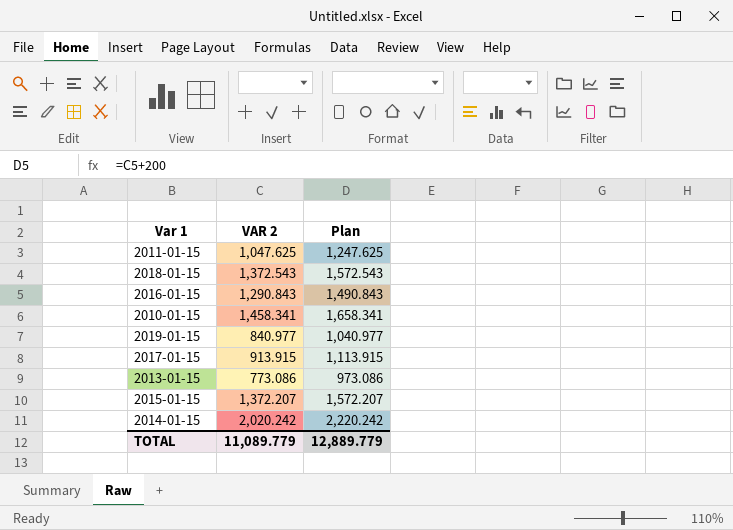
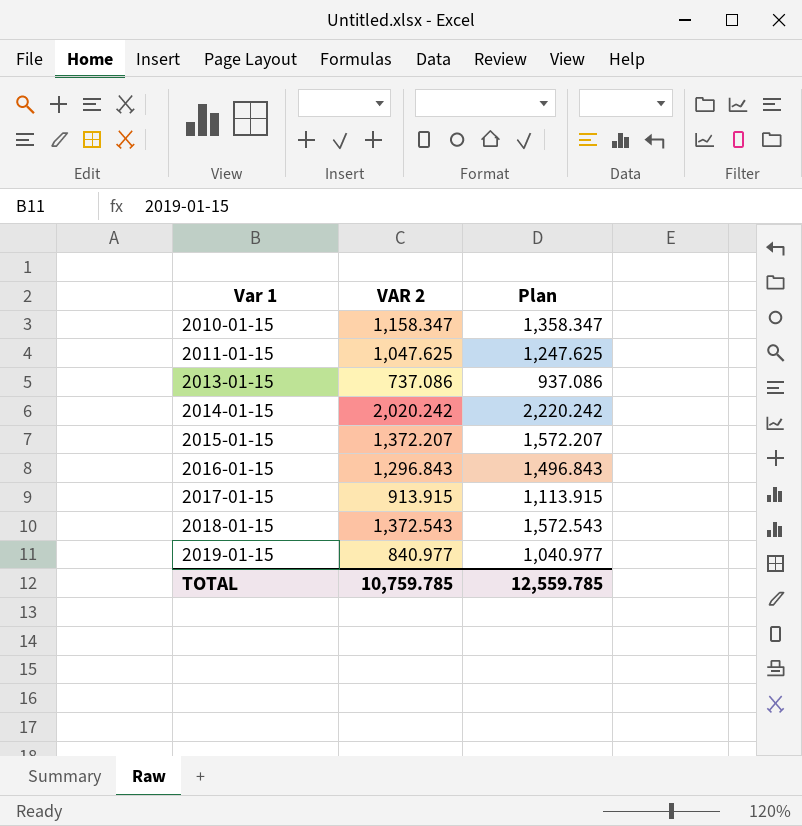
row order: none -> Var 1 ascending
2010-01-15 | VAR 2: 1,458.341 -> 1,158.347
2010-01-15 | Plan: 1,658.341 -> 1,358.347
2013-01-15 | VAR 2: 773.086 -> 737.086
2013-01-15 | Plan: 973.086 -> 937.086
2016-01-15 | VAR 2: 1,290.843 -> 1,296.843
2016-01-15 | Plan: 1,490.843 -> 1,496.843
TOTAL | VAR 2: 11,089.779 -> 10,759.785
TOTAL | Plan: 12,889.779 -> 12,559.785

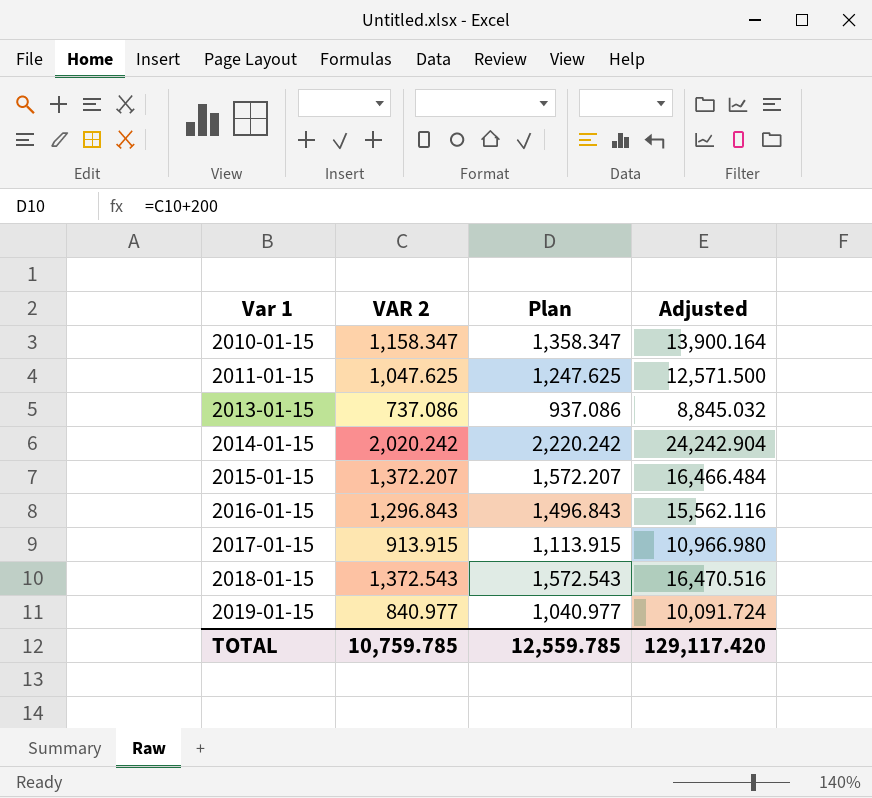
column Adjusted | formula: none -> [VAR 2] * 12

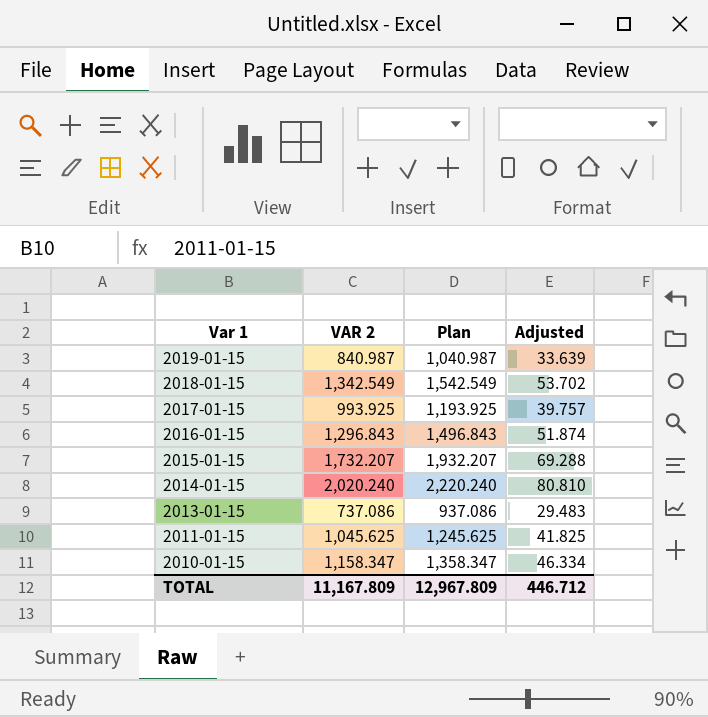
row order: Var 1 ascending -> Var 1 descending
column Adjusted | formula: [VAR 2] * 12 -> [VAR 2] * 0.04
2019-01-15 | VAR 2: 840.977 -> 840.987
2019-01-15 | Plan: 1,040.977 -> 1,040.987
2018-01-15 | VAR 2: 1,372.543 -> 1,342.549
2018-01-15 | Plan: 1,572.543 -> 1,542.549
2017-01-15 | VAR 2: 913.915 -> 993.925
2017-01-15 | Plan: 1,113.915 -> 1,193.925
2015-01-15 | VAR 2: 1,372.207 -> 1,732.207
2015-01-15 | Plan: 1,572.207 -> 1,932.207
2014-01-15 | VAR 2: 2,020.242 -> 2,020.240
2014-01-15 | Plan: 2,220.242 -> 2,220.240
2011-01-15 | VAR 2: 1,047.625 -> 1,045.625
2011-01-15 | Plan: 1,247.625 -> 1,245.625
TOTAL | VAR 2: 10,759.785 -> 11,167.809
TOTAL | Plan: 12,559.785 -> 12,967.809
TOTAL | Adjusted: 129,117.420 -> 446.712

